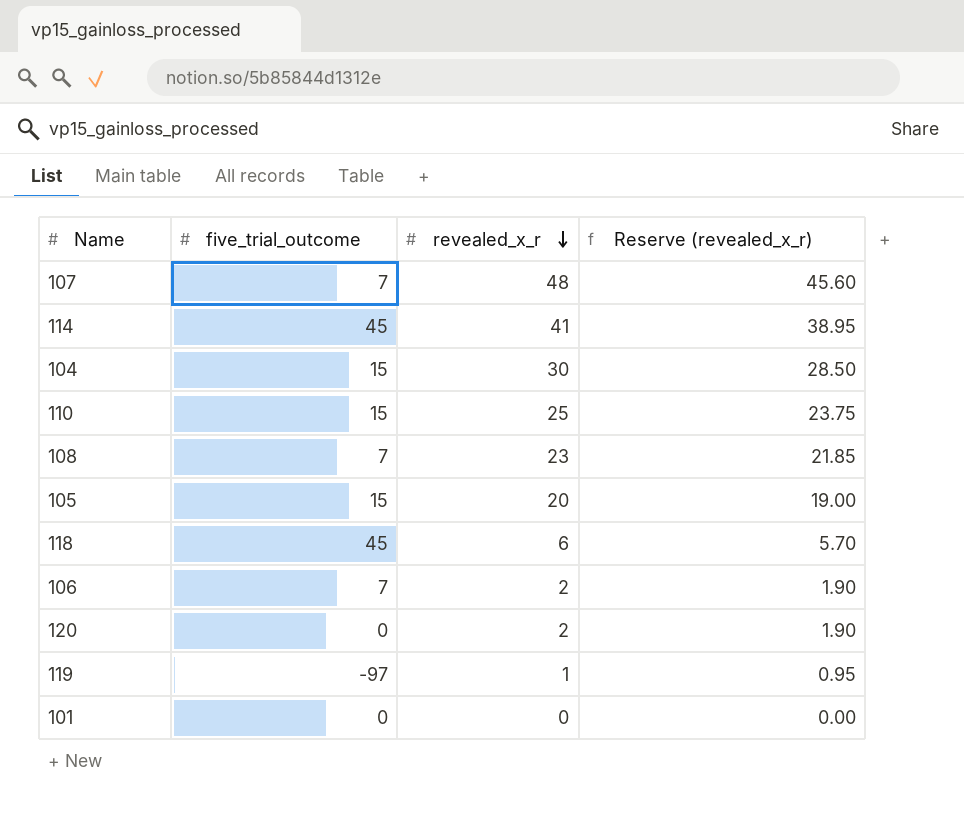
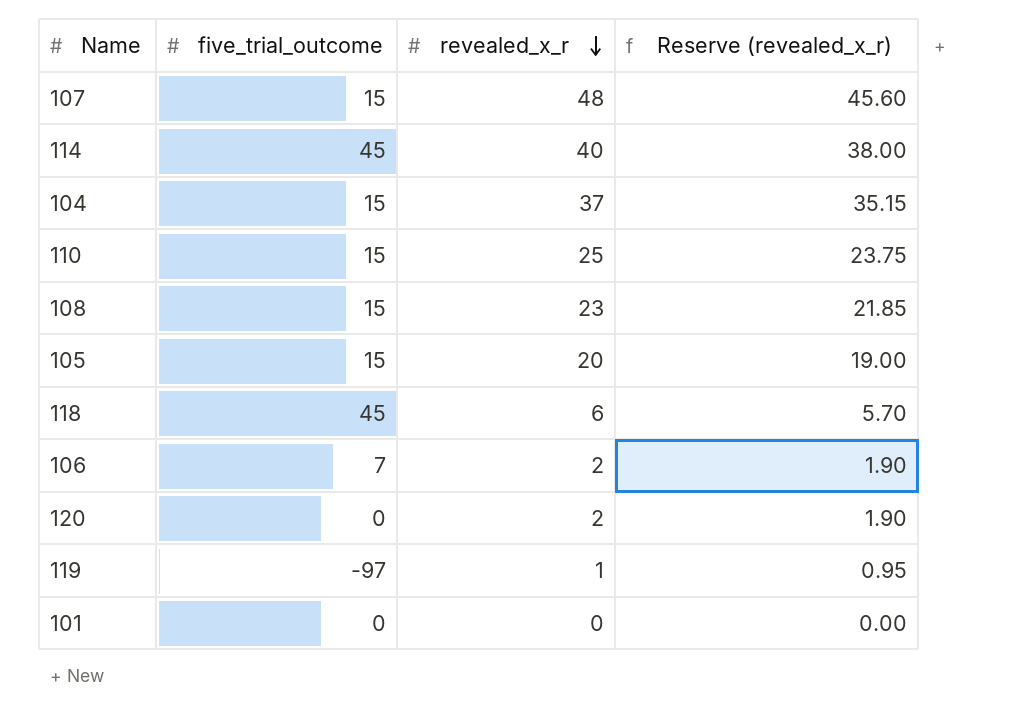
107 | five_trial_outcome: 7 -> 15
114 | revealed_x_r: 41 -> 40
114 | Reserve (revealed_x_r): 38.95 -> 38.00
104 | revealed_x_r: 30 -> 37
104 | Reserve (revealed_x_r): 28.50 -> 35.15
108 | five_trial_outcome: 7 -> 15

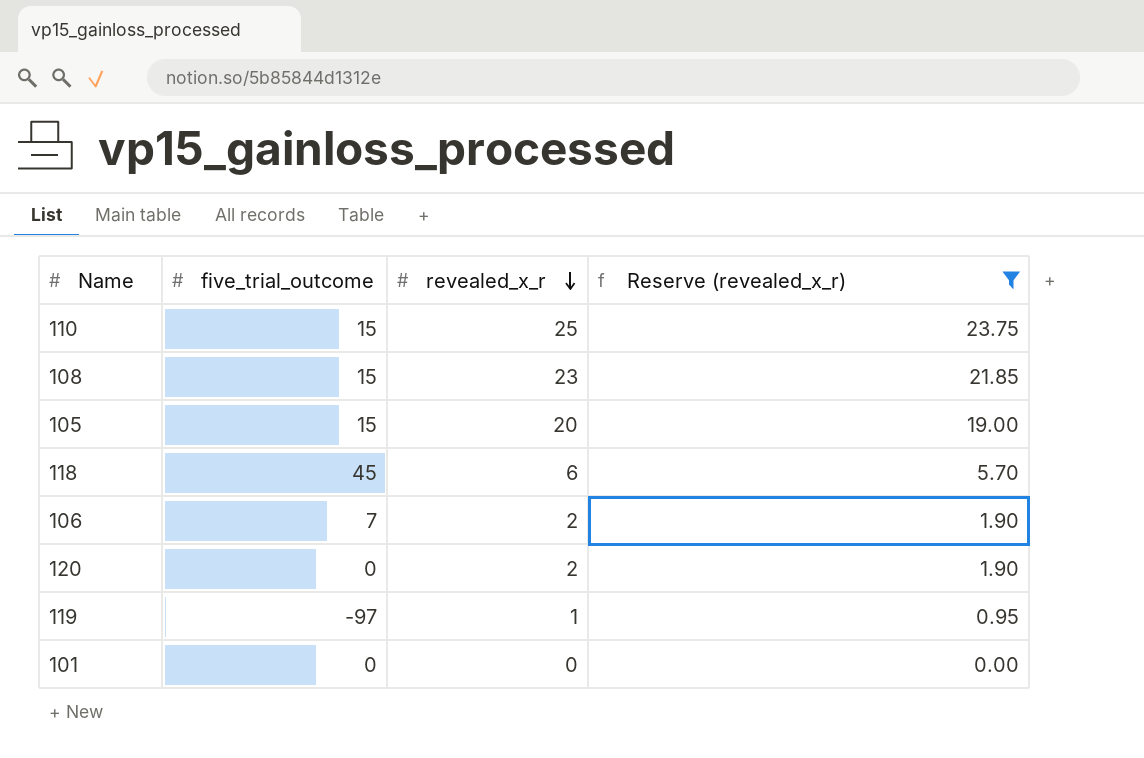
filter: none -> Reserve (revealed_x_r) <= 23.75

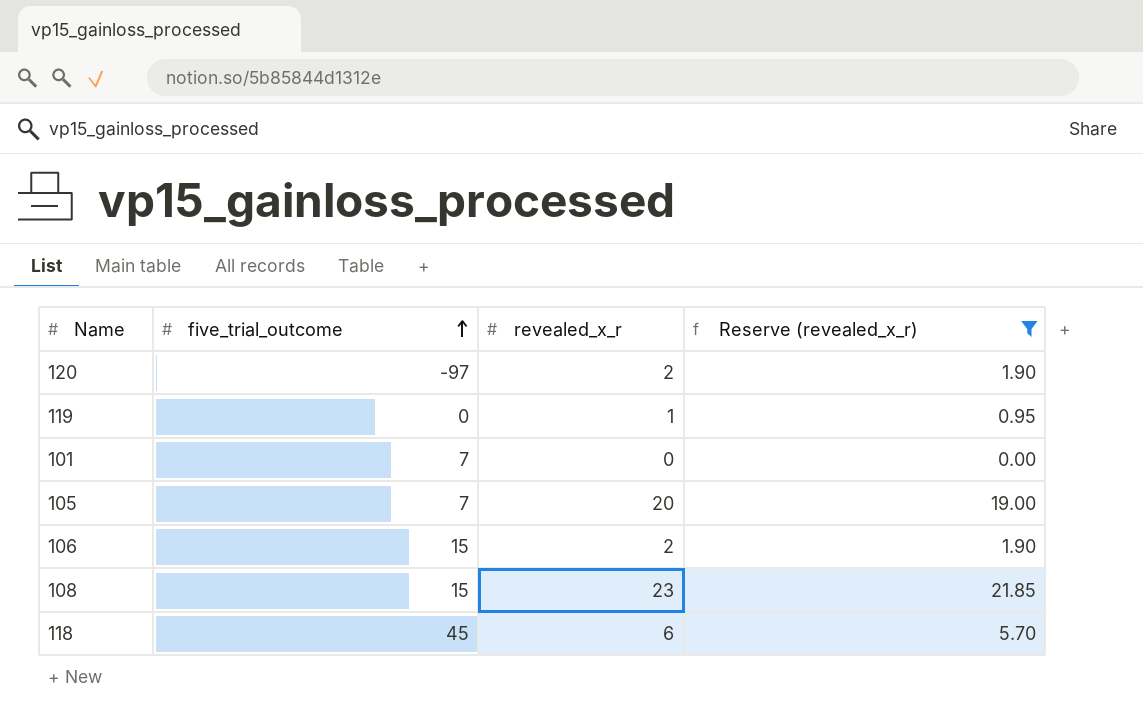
row order: revealed_x_r descending -> five_trial_outcome ascending
row 110: 15 | 25 | 23.75 -> none
120 | five_trial_outcome: 0 -> -97
119 | five_trial_outcome: -97 -> 0
101 | five_trial_outcome: 0 -> 7
105 | five_trial_outcome: 15 -> 7
106 | five_trial_outcome: 7 -> 15

